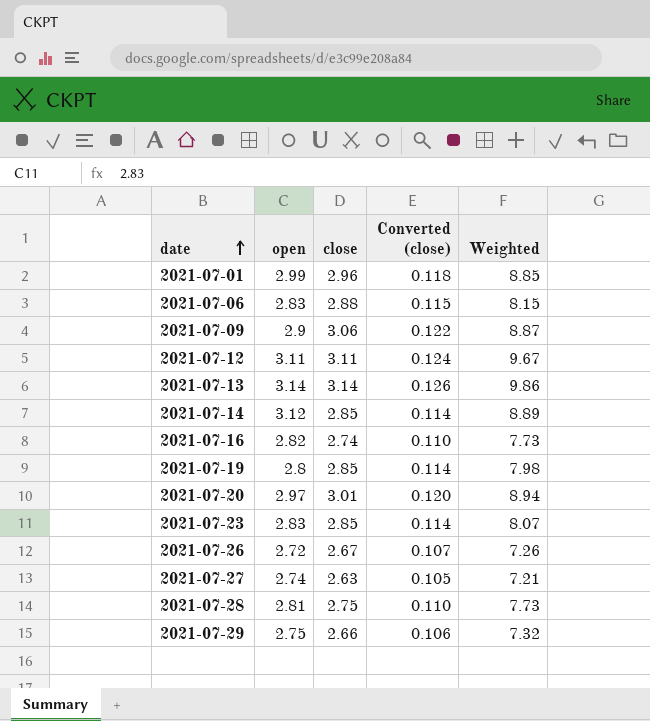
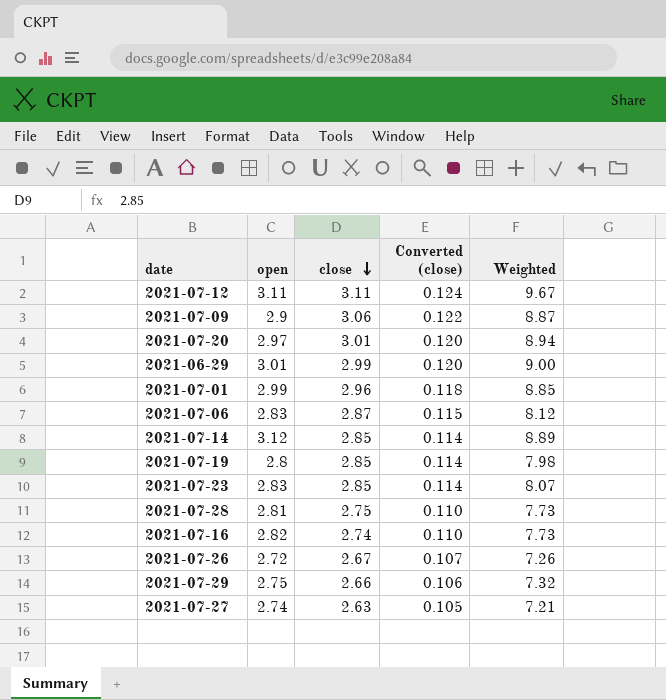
row order: date ascending -> close descending
row 2021-07-13: 3.14 | 3.14 | 0.126 | 9.86 -> none
row 2021-06-29: none -> 3.01 | 2.99 | 0.120 | 9.00
2021-07-06 | close: 2.88 -> 2.87
2021-07-06 | Weighted: 8.15 -> 8.12

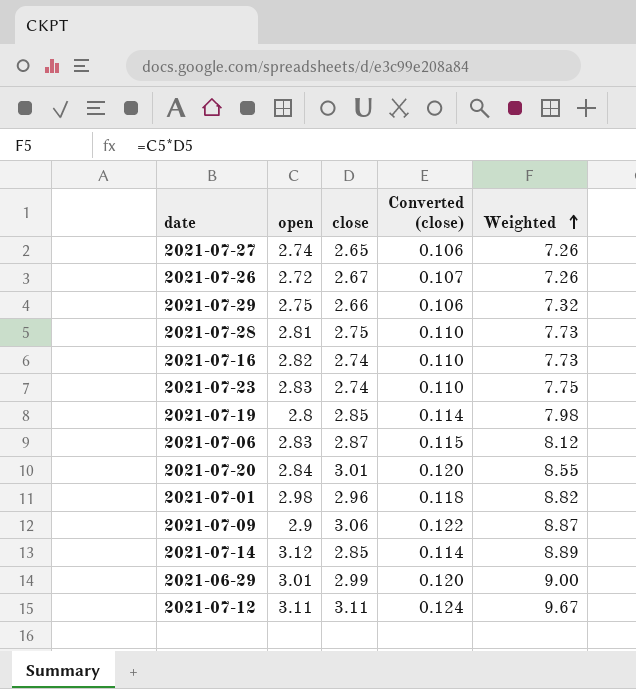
row order: close descending -> Weighted ascending
2021-07-27 | close: 2.63 -> 2.65
2021-07-27 | Converted (close): 0.105 -> 0.106
2021-07-27 | Weighted: 7.21 -> 7.26
2021-07-23 | close: 2.85 -> 2.74
2021-07-23 | Converted (close): 0.114 -> 0.110
2021-07-23 | Weighted: 8.07 -> 7.75
2021-07-20 | open: 2.97 -> 2.84
2021-07-20 | Weighted: 8.94 -> 8.55
2021-07-01 | open: 2.99 -> 2.98
2021-07-01 | Weighted: 8.85 -> 8.82

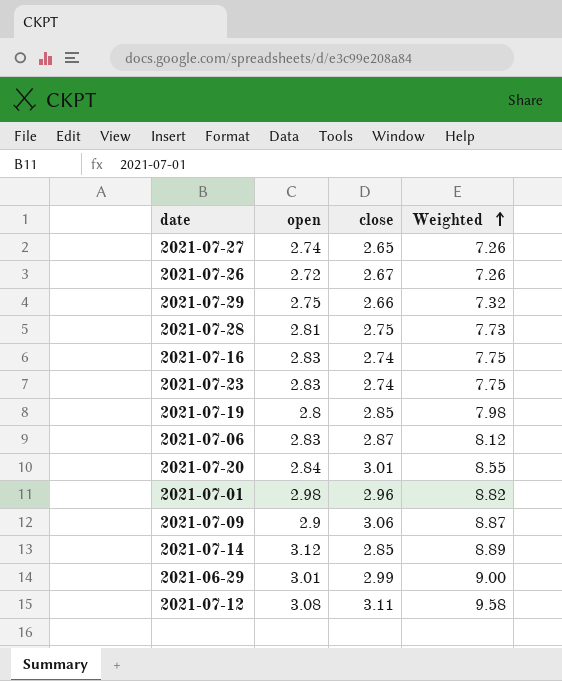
column Converted (close) | formula: [close] * 0.04 -> none
2021-07-16 | open: 2.82 -> 2.83
2021-07-16 | Weighted: 7.73 -> 7.75
2021-07-12 | open: 3.11 -> 3.08
2021-07-12 | Weighted: 9.67 -> 9.58

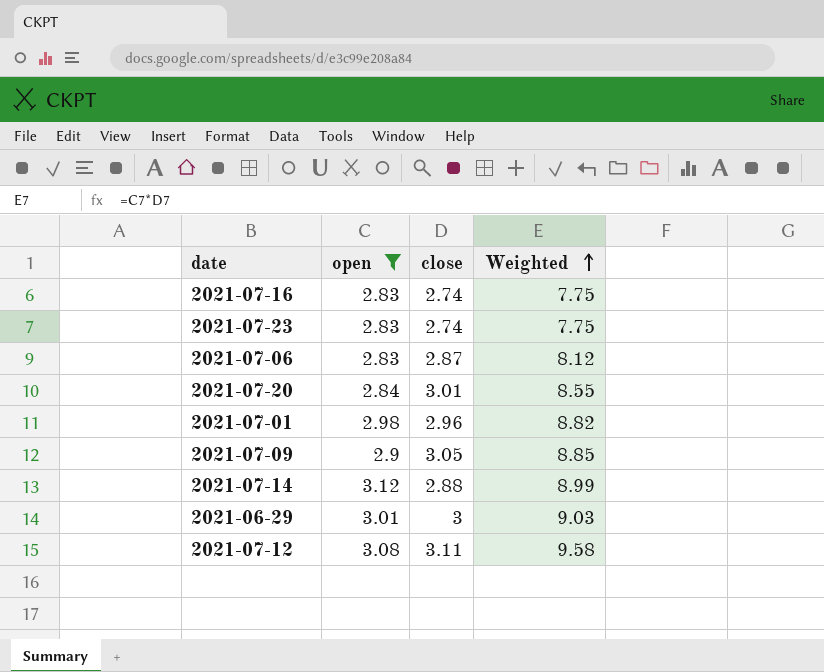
filter: none -> open >= 2.83
2021-07-09 | close: 3.06 -> 3.05
2021-07-09 | Weighted: 8.87 -> 8.85
2021-07-14 | close: 2.85 -> 2.88
2021-07-14 | Weighted: 8.89 -> 8.99
2021-06-29 | close: 2.99 -> 3
2021-06-29 | Weighted: 9.00 -> 9.03

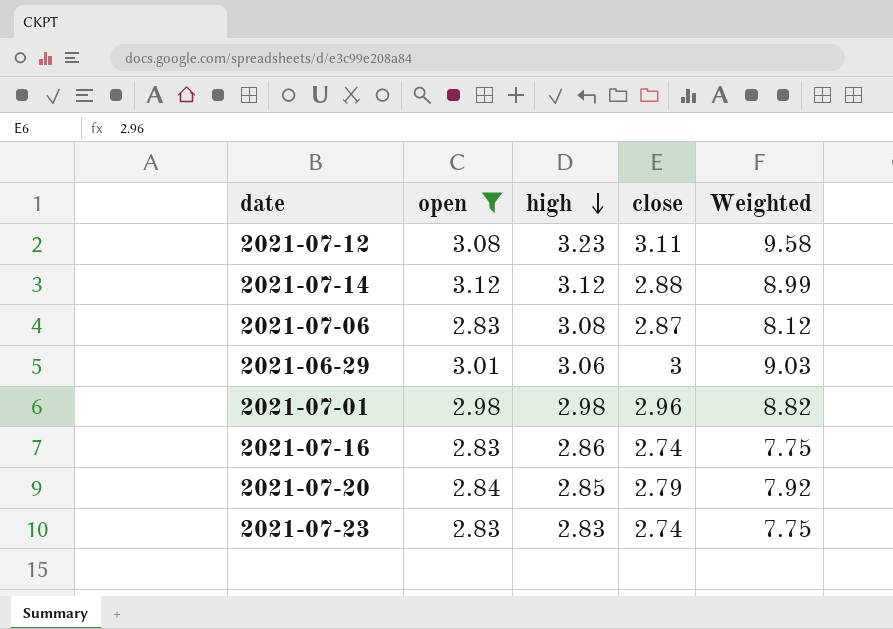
row order: Weighted ascending -> high descending
column high | position: none -> 3
row 2021-07-09: 2.9 | 3.05 | 8.85 -> none
2021-07-20 | close: 3.01 -> 2.79
2021-07-20 | Weighted: 8.55 -> 7.92

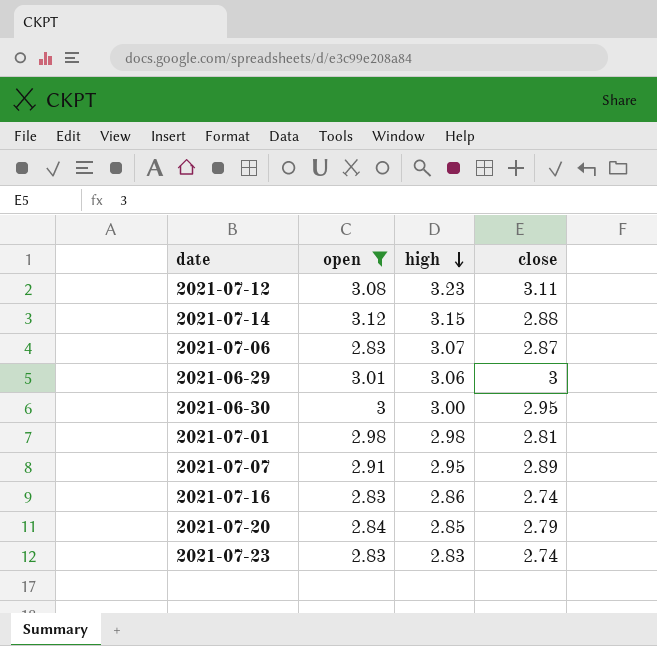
column Weighted | formula: [open] * [close] -> none
2021-07-14 | high: 3.12 -> 3.15
2021-07-06 | high: 3.08 -> 3.07
row 2021-06-30: none -> 3 | 3.00 | 2.95
2021-07-01 | close: 2.96 -> 2.81
row 2021-07-07: none -> 2.91 | 2.95 | 2.89

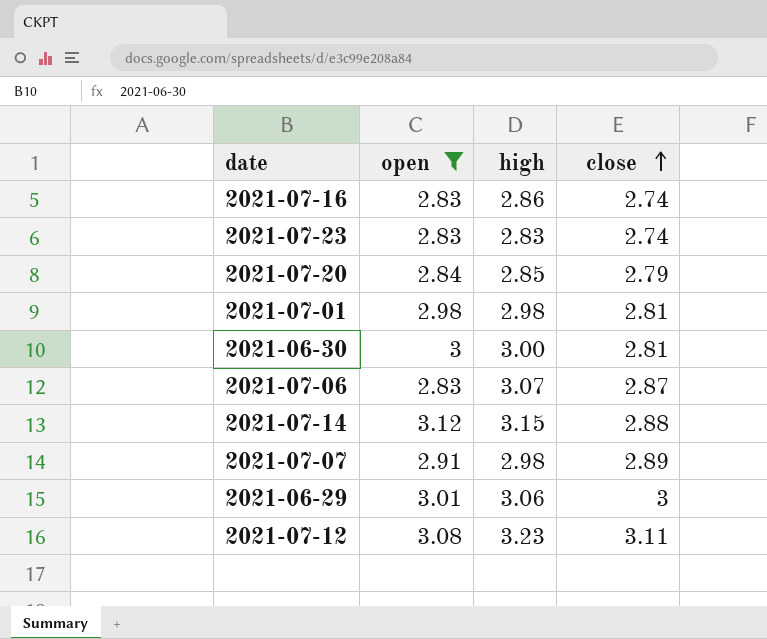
row order: high descending -> close ascending
2021-06-30 | close: 2.95 -> 2.81
2021-07-07 | high: 2.95 -> 2.98

